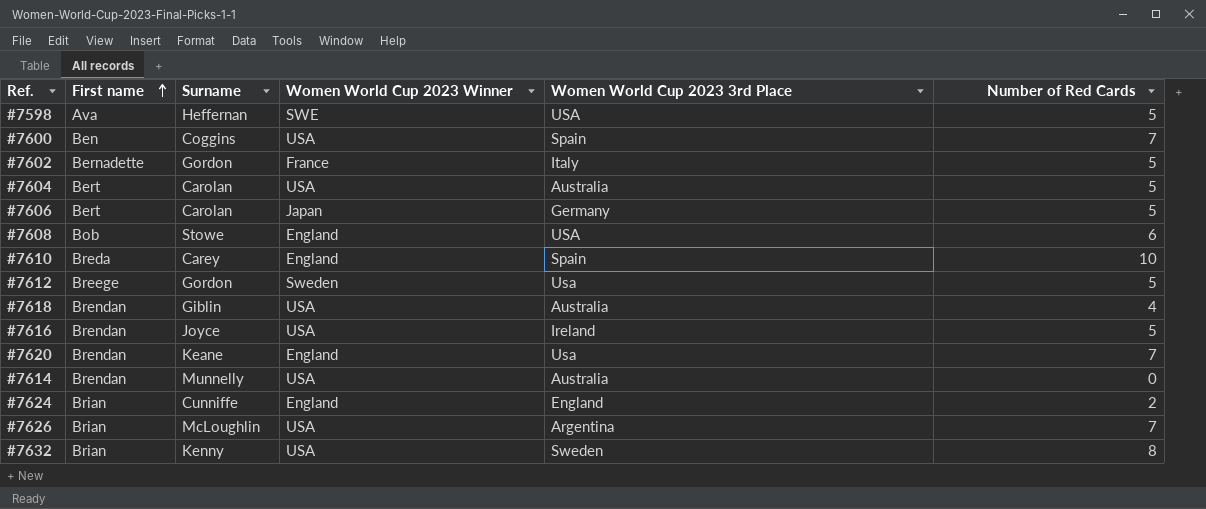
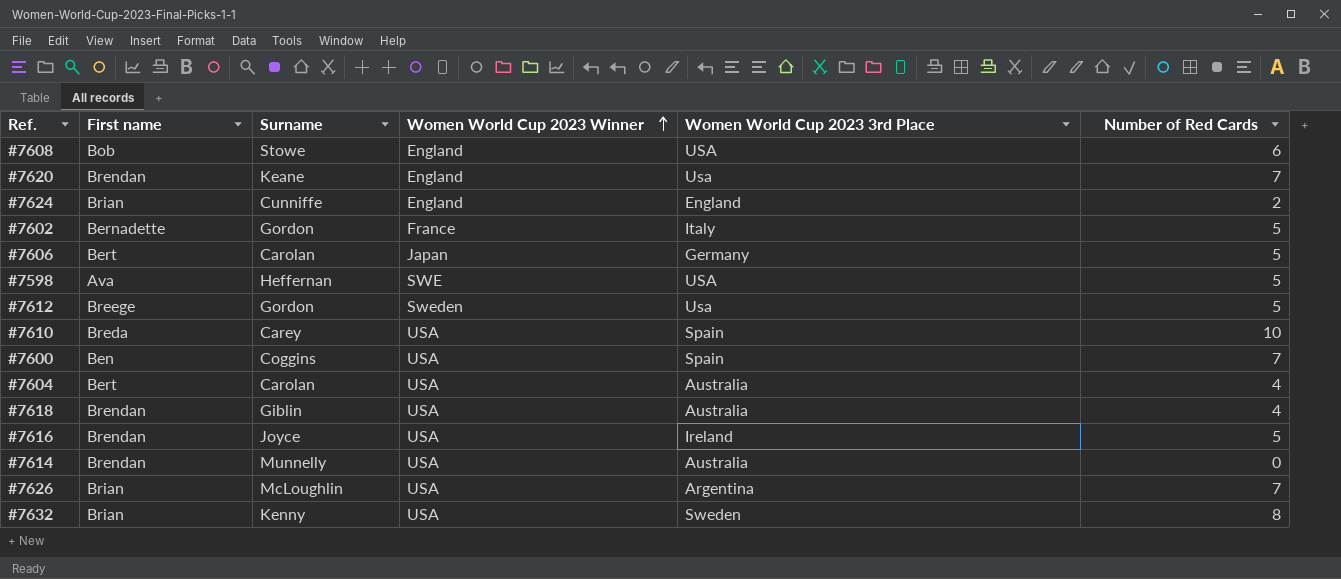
row order: First name ascending -> Women World Cup 2023 Winner ascending
#7610 | Women World Cup 2023 Winner: England -> USA
#7604 | Number of Red Cards: 5 -> 4

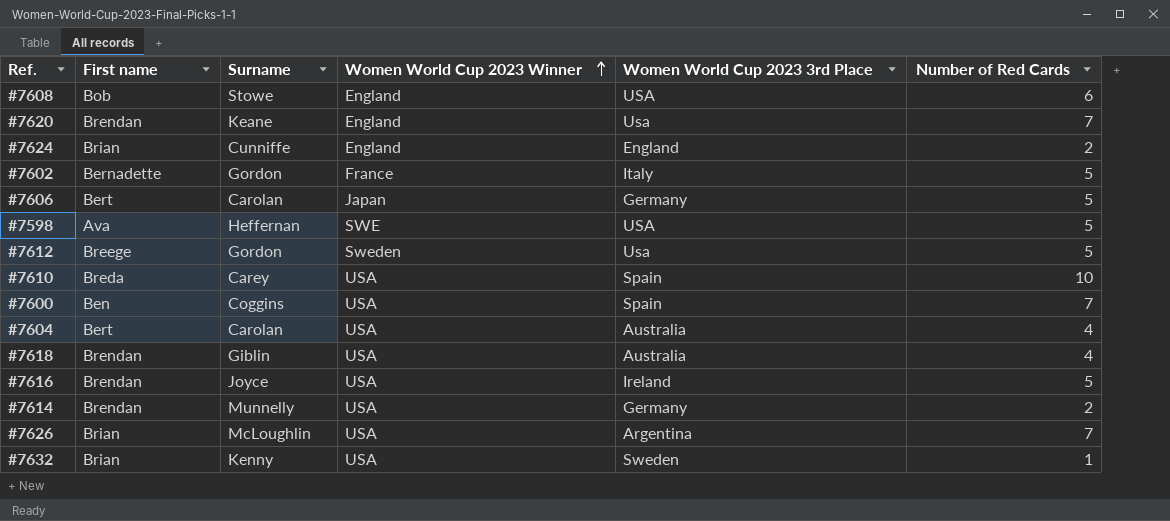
#7614 | Women World Cup 2023 3rd Place: Australia -> Germany
#7614 | Number of Red Cards: 0 -> 2
#7632 | Number of Red Cards: 8 -> 1

